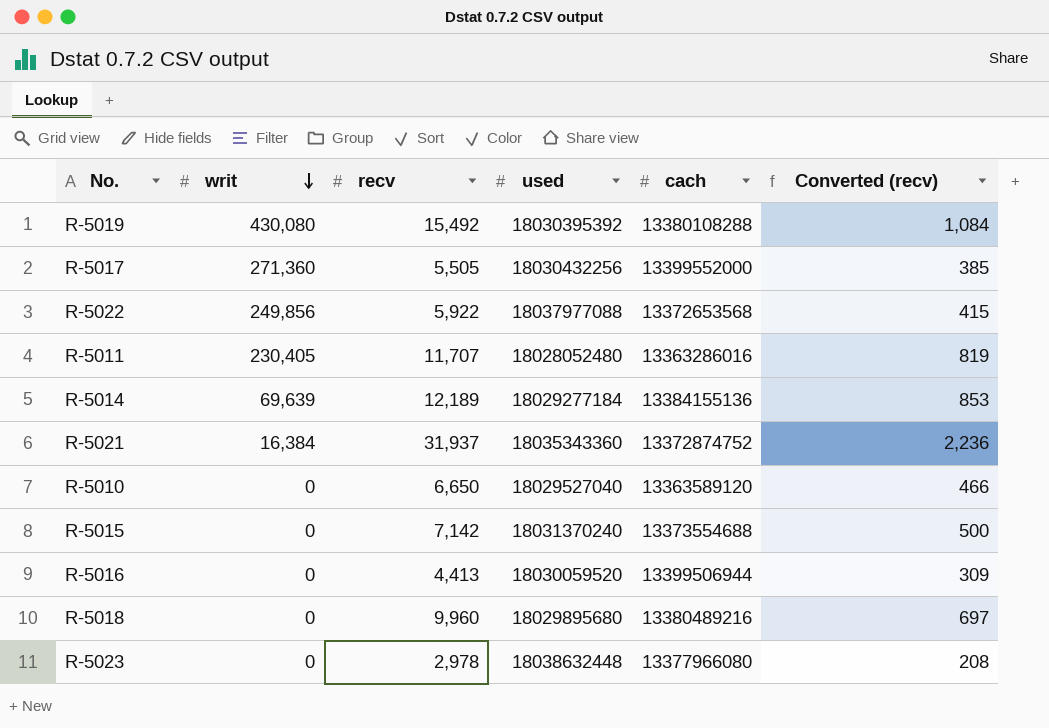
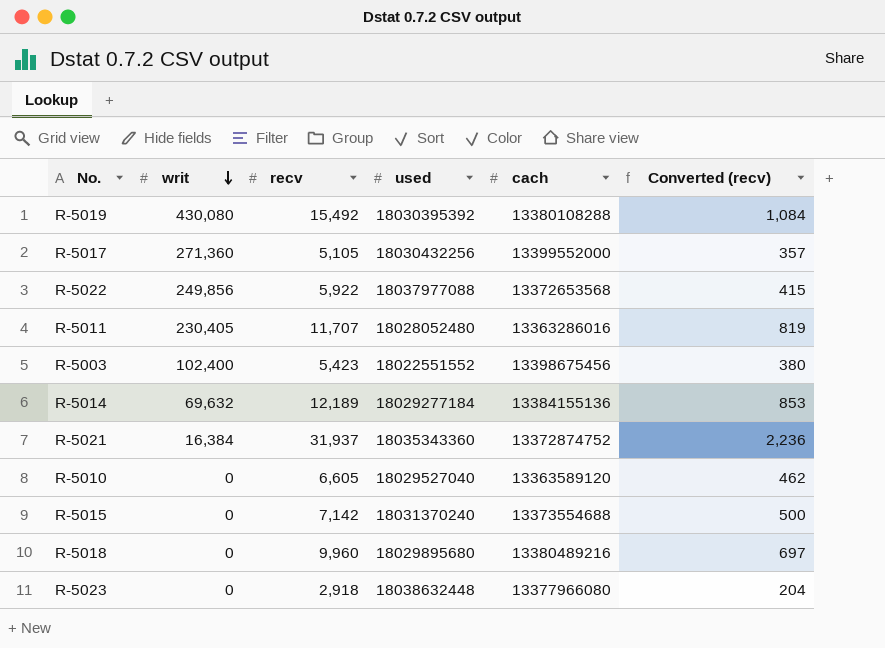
row R-5016: 0 | 4,413 | 18030059520 | 13399506944 | 309 -> none
R-5017 | recv: 5,505 -> 5,105
R-5017 | Converted (recv): 385 -> 357
row R-5003: none -> 102,400 | 5,423 | 18022551552 | 13398675456 | 380
R-5014 | writ: 69,639 -> 69,632
R-5010 | recv: 6,650 -> 6,605
R-5010 | Converted (recv): 466 -> 462
R-5023 | recv: 2,978 -> 2,918
R-5023 | Converted (recv): 208 -> 204

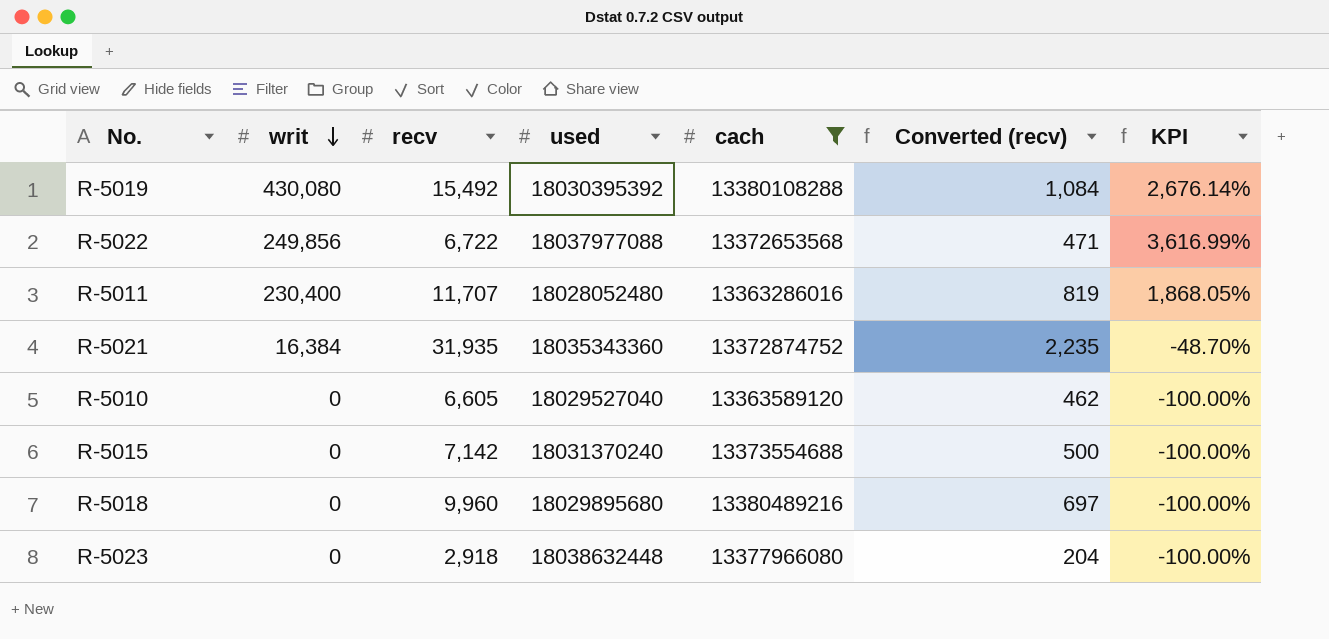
filter: none -> cach <= 13380489216
column KPI | formula: none -> ([writ] - [recv]) / [recv]
R-5022 | recv: 5,922 -> 6,722
R-5022 | Converted (recv): 415 -> 471
R-5011 | writ: 230,405 -> 230,400
R-5021 | recv: 31,937 -> 31,935
R-5021 | Converted (recv): 2,236 -> 2,235

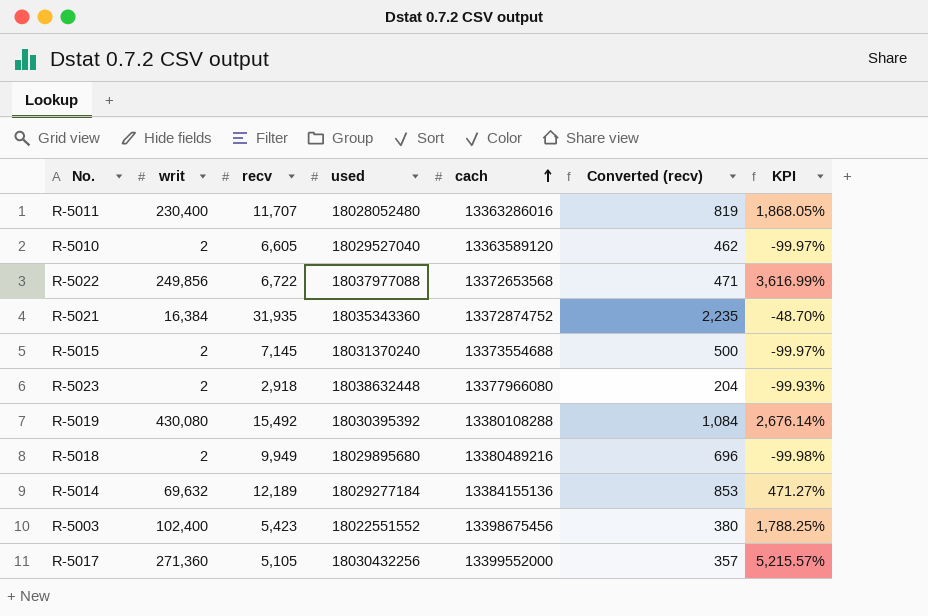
filter: cach <= 13380489216 -> none
row order: writ descending -> cach ascending
R-5010 | writ: 0 -> 2
R-5010 | KPI: -100.00% -> -99.97%
R-5015 | writ: 0 -> 2
R-5015 | recv: 7,142 -> 7,145
R-5015 | KPI: -100.00% -> -99.97%
R-5023 | writ: 0 -> 2
R-5023 | KPI: -100.00% -> -99.93%
R-5018 | writ: 0 -> 2
R-5018 | recv: 9,960 -> 9,949
R-5018 | Converted (recv): 697 -> 696
R-5018 | KPI: -100.00% -> -99.98%

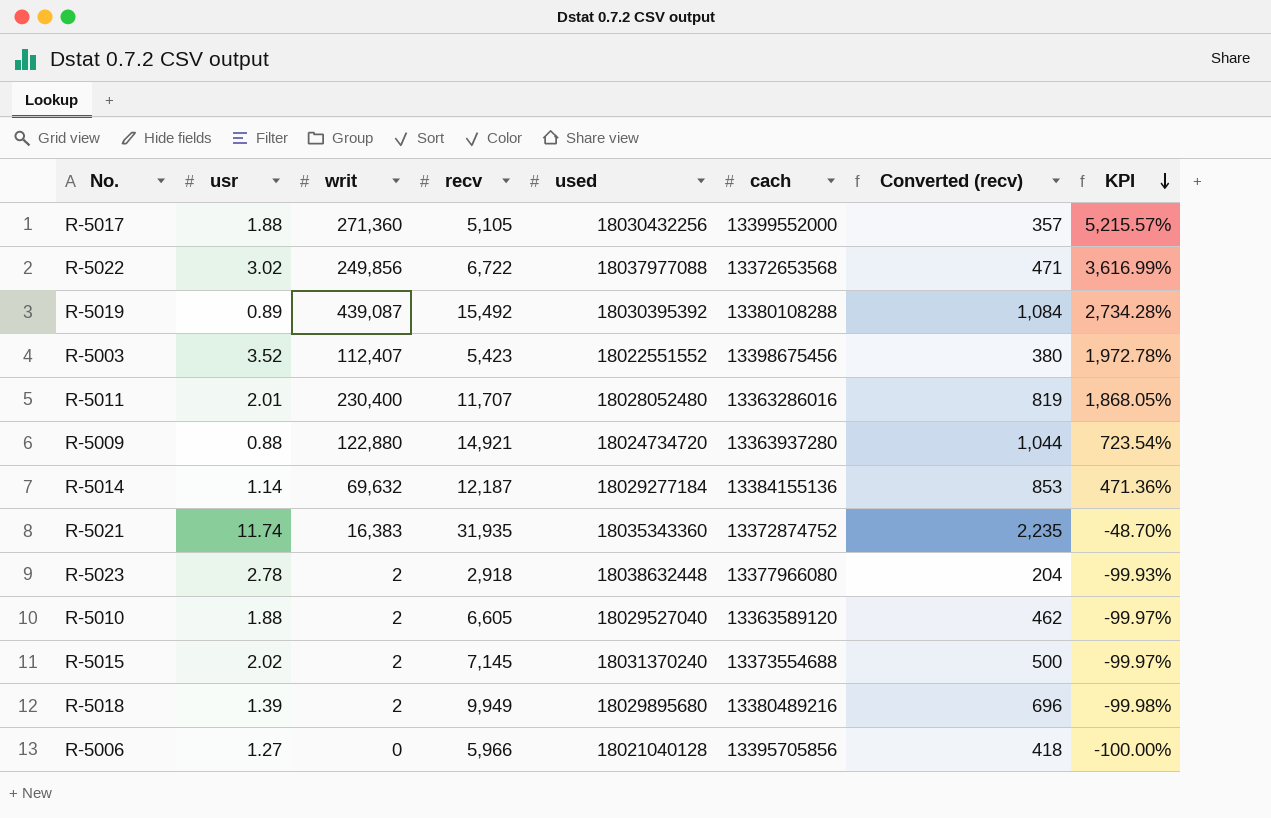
row order: cach ascending -> KPI descending
column usr | position: none -> 2
R-5019 | writ: 430,080 -> 439,087
R-5019 | KPI: 2,676.14% -> 2,734.28%
R-5003 | writ: 102,400 -> 112,407
R-5003 | KPI: 1,788.25% -> 1,972.78%
row R-5009: none -> 0.88 | 122,880 | 14,921 | 18024734720 | 13363937280 | 1,044 | 723.54%
R-5014 | recv: 12,189 -> 12,187
R-5014 | KPI: 471.27% -> 471.36%
R-5021 | writ: 16,384 -> 16,383
row R-5006: none -> 1.27 | 0 | 5,966 | 18021040128 | 13395705856 | 418 | -100.00%

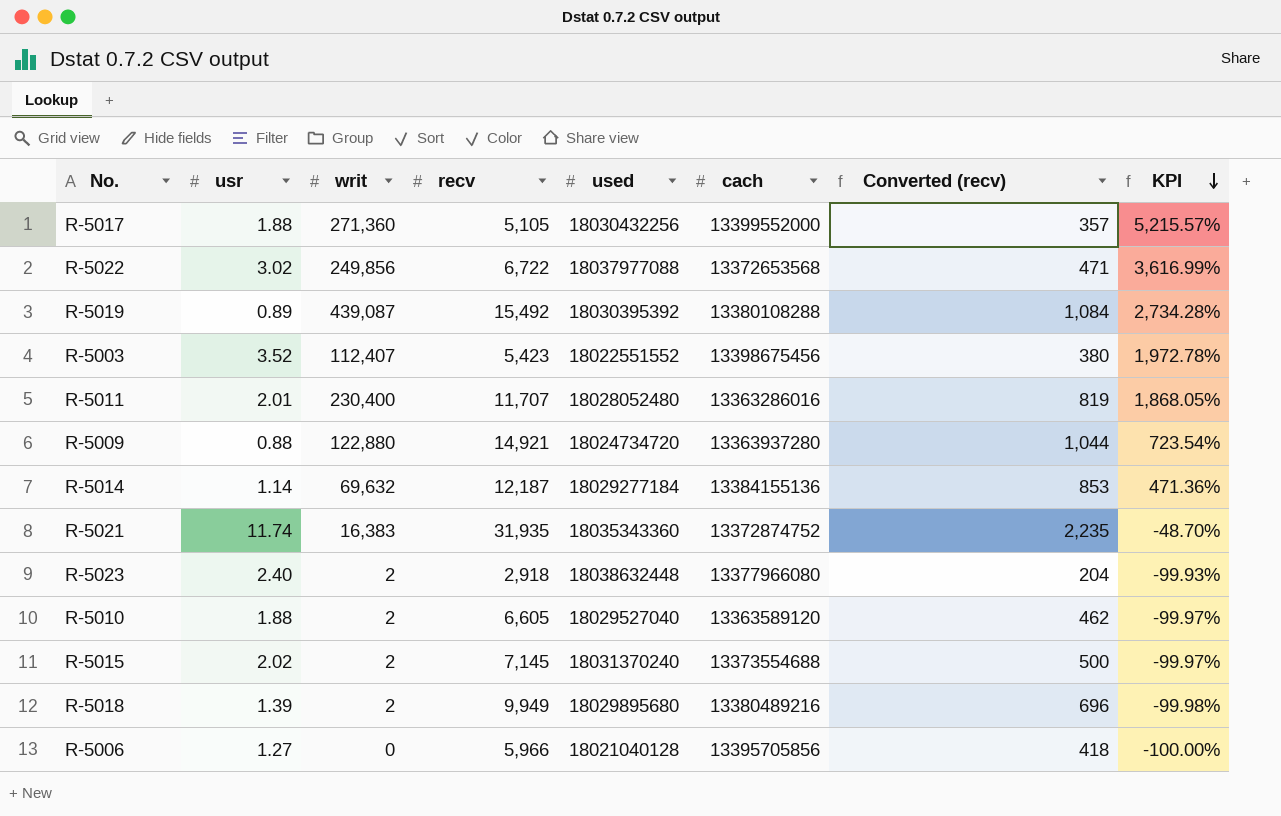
R-5023 | usr: 2.78 -> 2.40

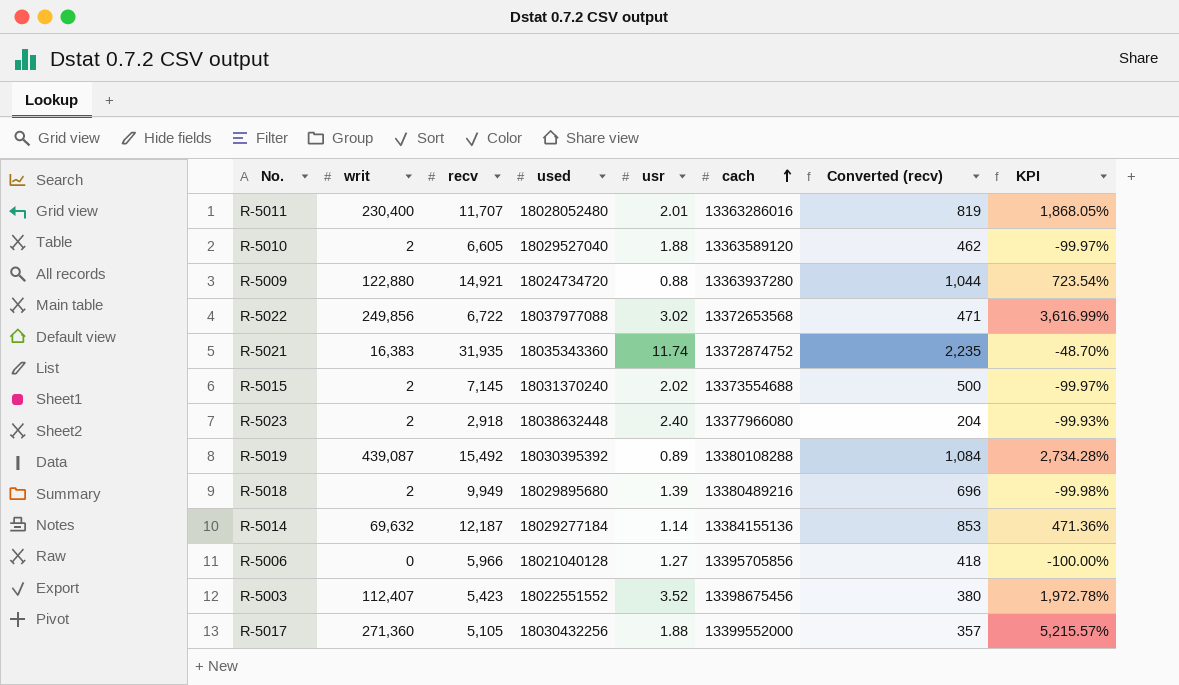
row order: KPI descending -> cach ascending
column usr | position: 2 -> 5

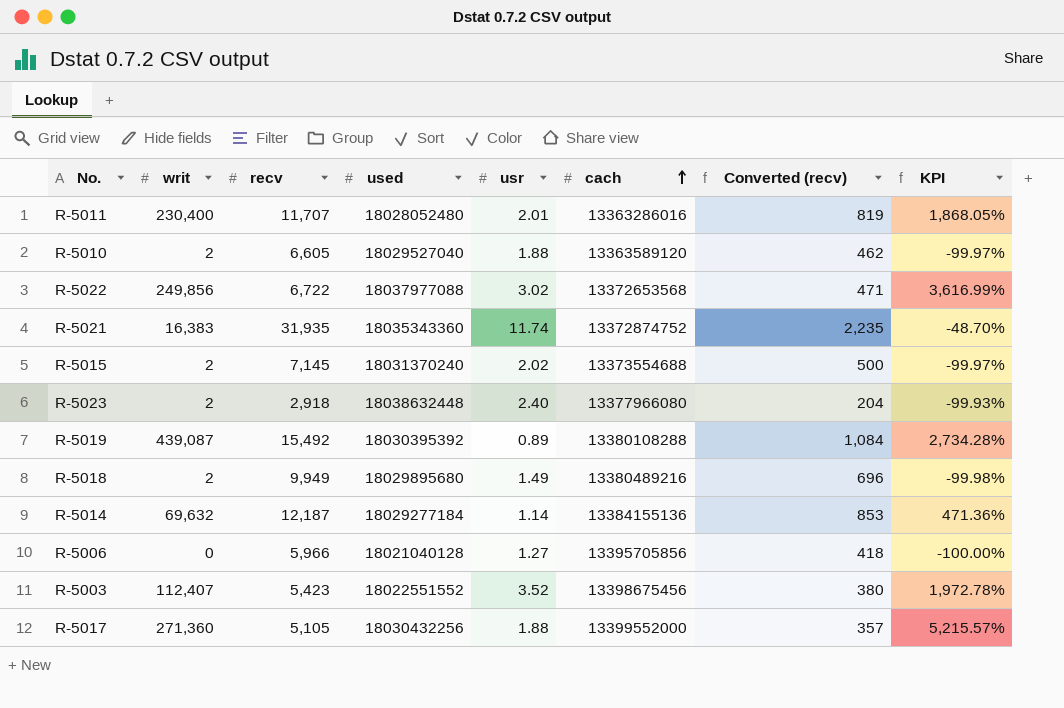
row R-5009: 122,880 | 14,921 | 18024734720 | 0.88 | 13363937280 | 1,044 | 723.54% -> none
R-5018 | usr: 1.39 -> 1.49

